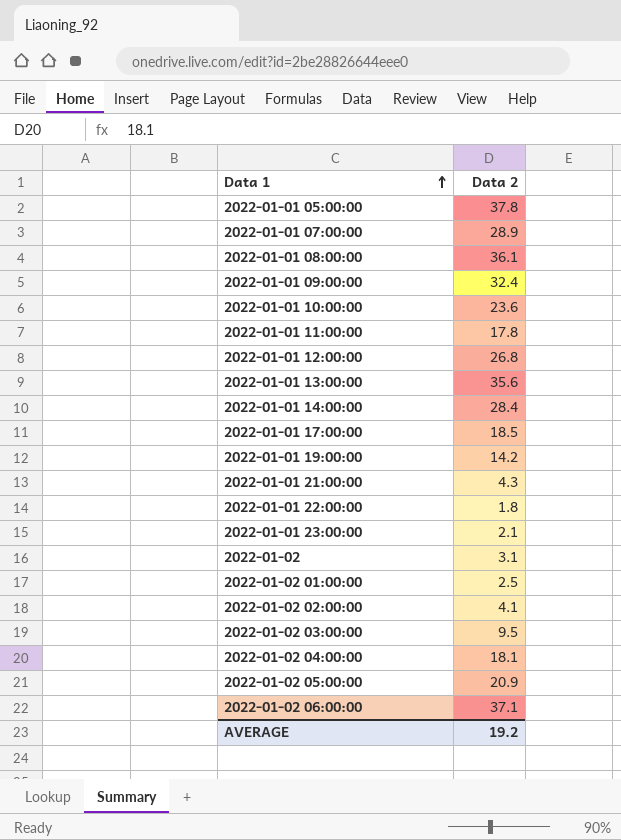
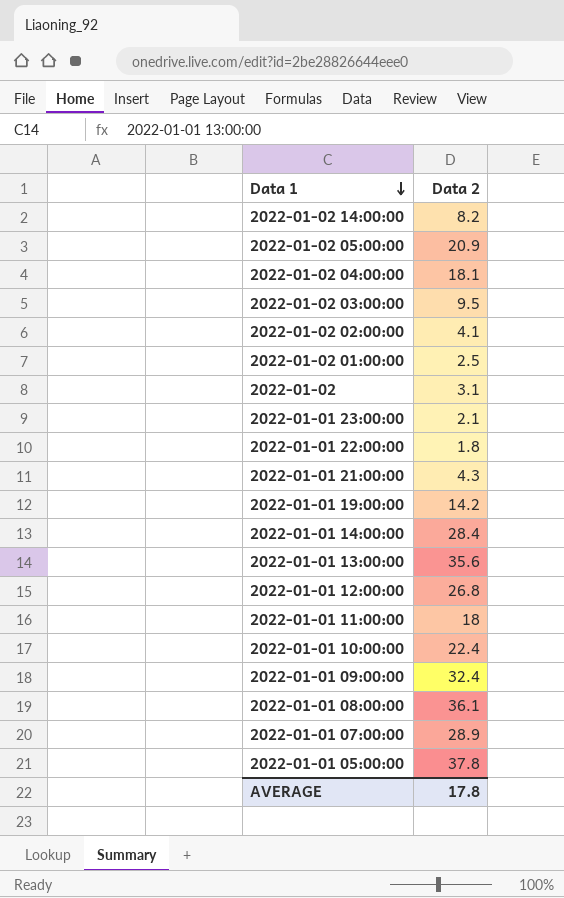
row order: Data 1 ascending -> Data 1 descending
row 2022-01-01 17:00:00: 18.5 -> none
row 2022-01-02 06:00:00: 37.1 -> none
row 2022-01-02 14:00:00: none -> 8.2
2022-01-01 11:00:00 | Data 2: 17.8 -> 18
2022-01-01 10:00:00 | Data 2: 23.6 -> 22.4
AVERAGE | Data 2: 19.2 -> 17.8

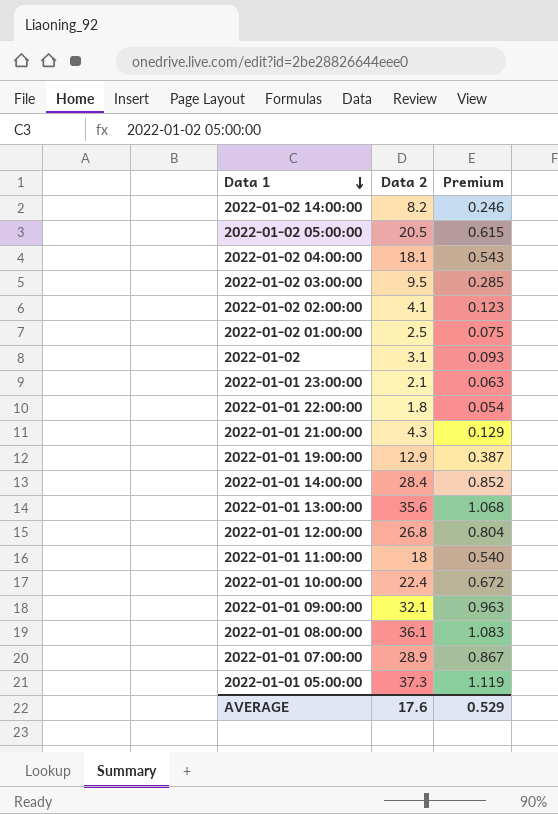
column Premium | formula: none -> [Data 2] * 0.03
2022-01-02 05:00:00 | Data 2: 20.9 -> 20.5
2022-01-01 19:00:00 | Data 2: 14.2 -> 12.9
2022-01-01 09:00:00 | Data 2: 32.4 -> 32.1
2022-01-01 05:00:00 | Data 2: 37.8 -> 37.3
AVERAGE | Data 2: 17.8 -> 17.6

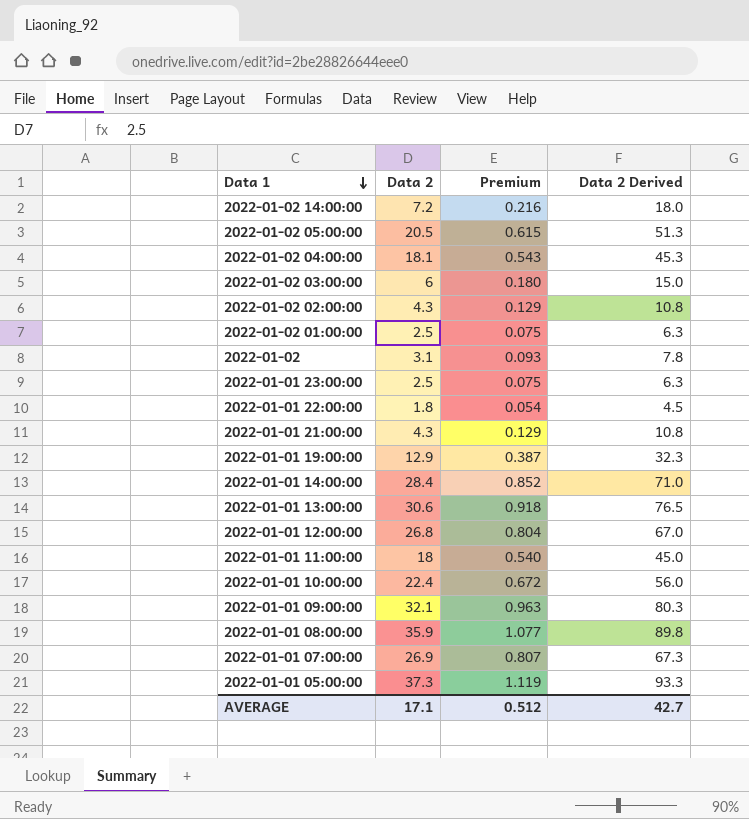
column Data 2 Derived | formula: none -> [Data 2] * 2.5
2022-01-02 14:00:00 | Data 2: 8.2 -> 7.2
2022-01-02 14:00:00 | Premium: 0.246 -> 0.216
2022-01-02 03:00:00 | Data 2: 9.5 -> 6
2022-01-02 03:00:00 | Premium: 0.285 -> 0.180
2022-01-02 02:00:00 | Data 2: 4.1 -> 4.3
2022-01-02 02:00:00 | Premium: 0.123 -> 0.129
2022-01-01 23:00:00 | Data 2: 2.1 -> 2.5
2022-01-01 23:00:00 | Premium: 0.063 -> 0.075
2022-01-01 13:00:00 | Data 2: 35.6 -> 30.6
2022-01-01 13:00:00 | Premium: 1.068 -> 0.918
2022-01-01 08:00:00 | Data 2: 36.1 -> 35.9
2022-01-01 08:00:00 | Premium: 1.083 -> 1.077
2022-01-01 07:00:00 | Data 2: 28.9 -> 26.9
2022-01-01 07:00:00 | Premium: 0.867 -> 0.807
AVERAGE | Data 2: 17.6 -> 17.1
AVERAGE | Premium: 0.529 -> 0.512

